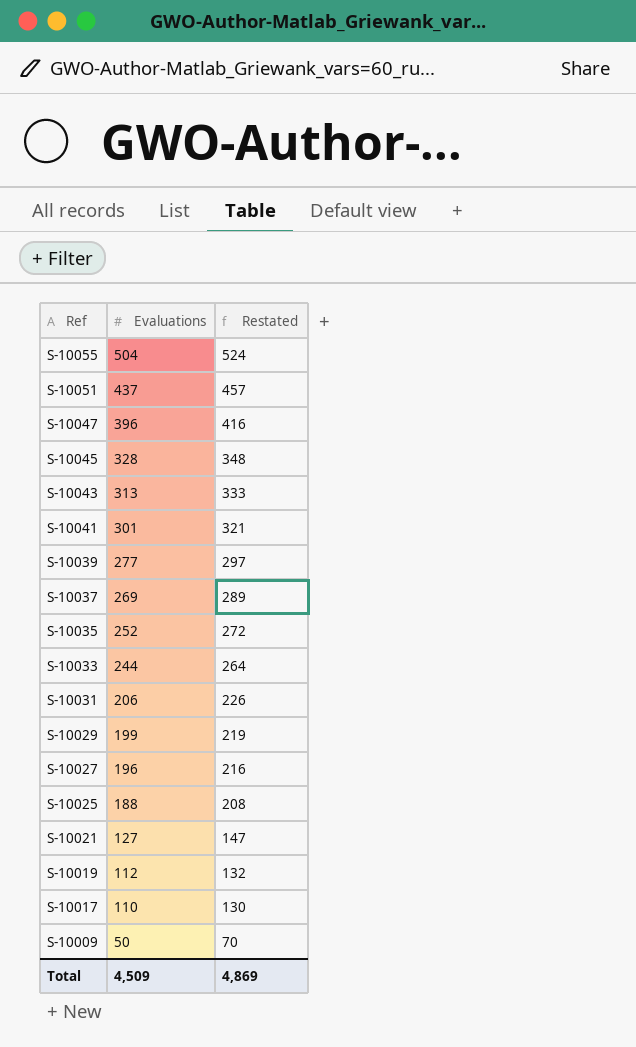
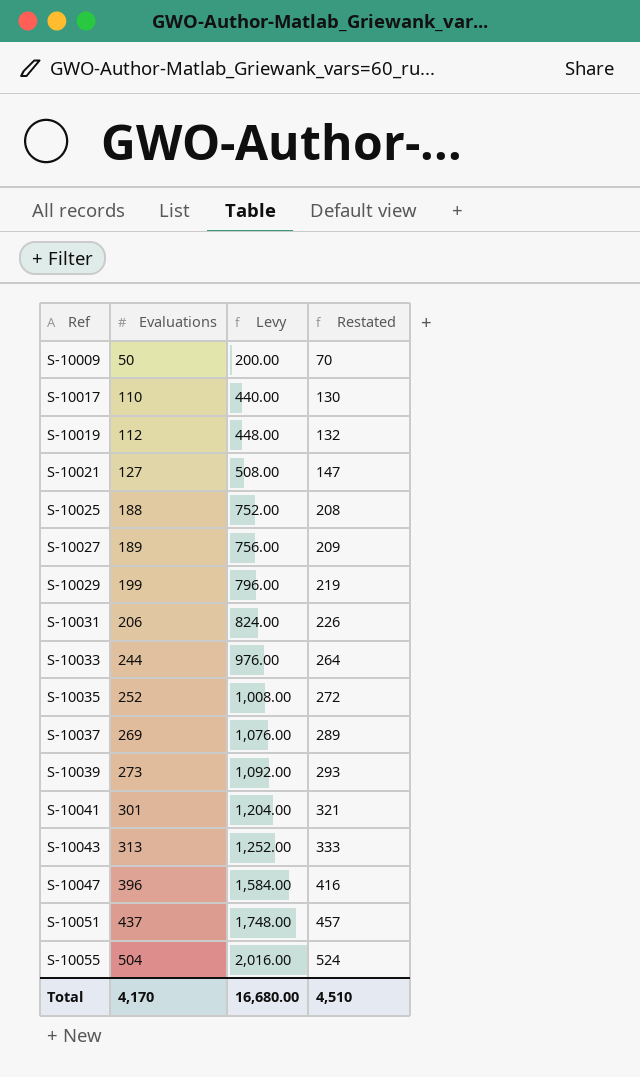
row order: Ref descending -> Ref ascending
column Levy | formula: none -> [Evaluations] * 4
row S-10045: 328 | 348 -> none
S-10027 | Evaluations: 196 -> 189
S-10027 | Restated: 216 -> 209
S-10039 | Evaluations: 277 -> 273
S-10039 | Restated: 297 -> 293
Total | Evaluations: 4,509 -> 4,170
Total | Restated: 4,869 -> 4,510

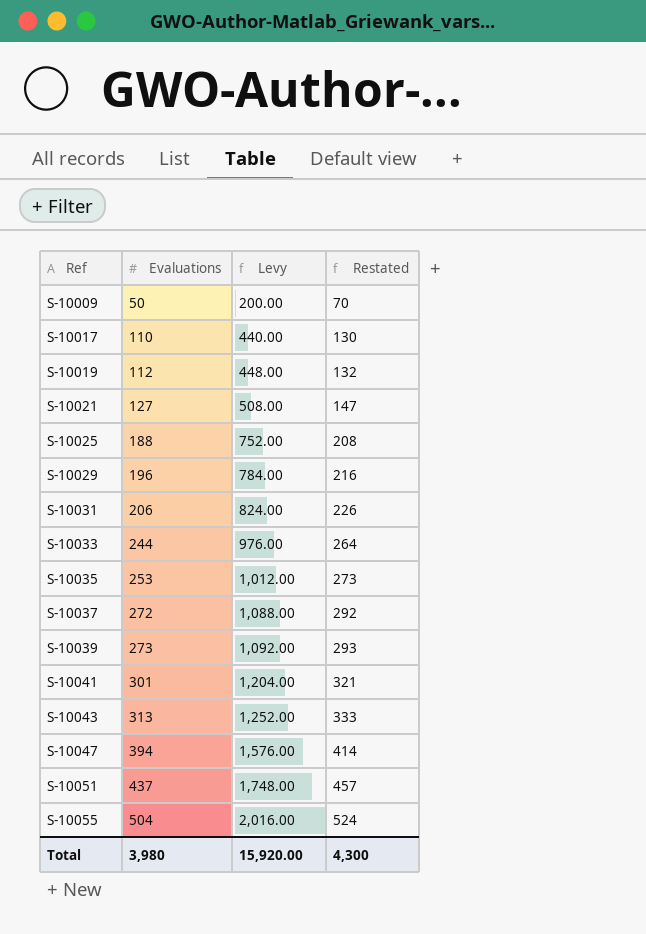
row S-10027: 189 | 756.00 | 209 -> none
S-10029 | Evaluations: 199 -> 196
S-10029 | Levy: 796.00 -> 784.00
S-10029 | Restated: 219 -> 216
S-10035 | Evaluations: 252 -> 253
S-10035 | Levy: 1,008.00 -> 1,012.00
S-10035 | Restated: 272 -> 273
S-10037 | Evaluations: 269 -> 272
S-10037 | Levy: 1,076.00 -> 1,088.00
S-10037 | Restated: 289 -> 292
S-10047 | Evaluations: 396 -> 394
S-10047 | Levy: 1,584.00 -> 1,576.00
S-10047 | Restated: 416 -> 414
Total | Evaluations: 4,170 -> 3,980
Total | Levy: 16,680.00 -> 15,920.00
Total | Restated: 4,510 -> 4,300

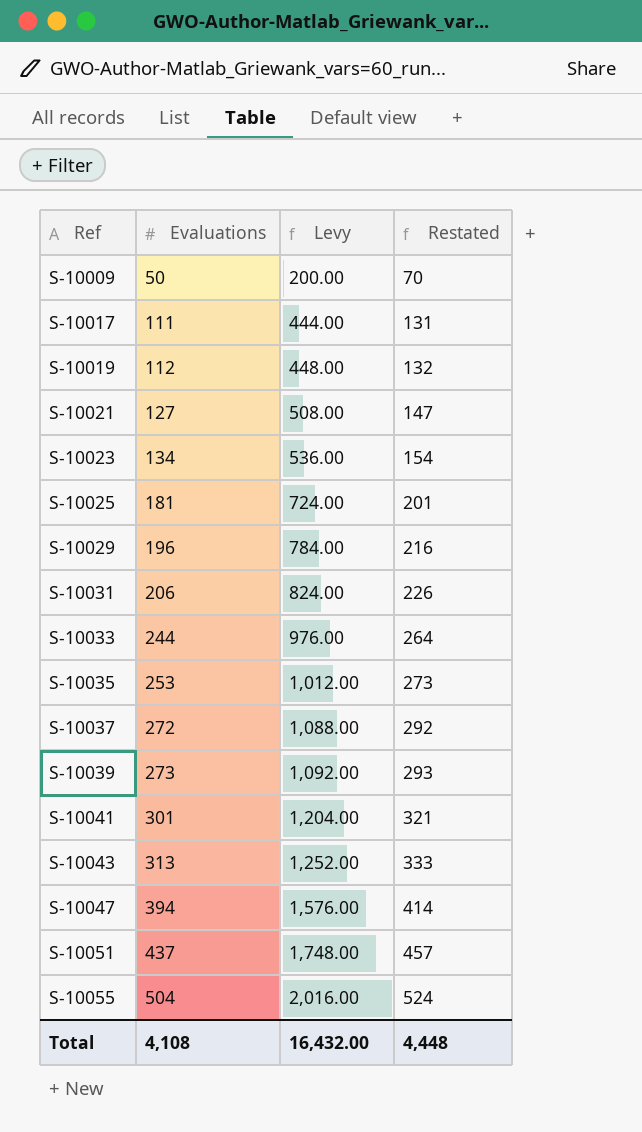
S-10017 | Evaluations: 110 -> 111
S-10017 | Levy: 440.00 -> 444.00
S-10017 | Restated: 130 -> 131
row S-10023: none -> 134 | 536.00 | 154
S-10025 | Evaluations: 188 -> 181
S-10025 | Levy: 752.00 -> 724.00
S-10025 | Restated: 208 -> 201
Total | Evaluations: 3,980 -> 4,108
Total | Levy: 15,920.00 -> 16,432.00
Total | Restated: 4,300 -> 4,448

